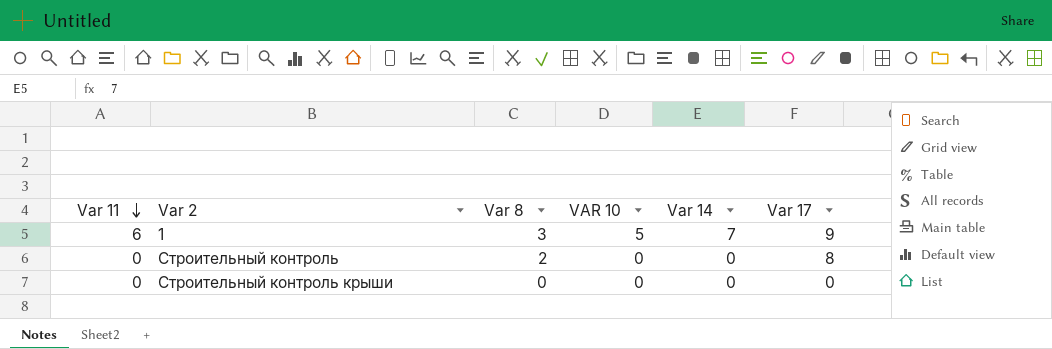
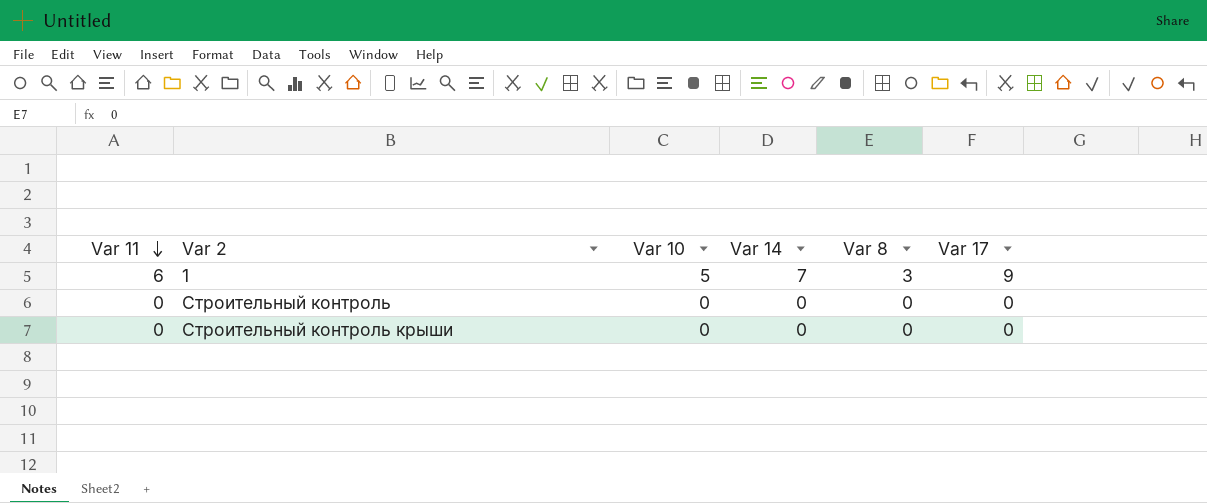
column name: VAR 10 -> Var 10
column Var 8 | position: 3 -> 5
Строительный контроль | Var 8: 2 -> 0
Строительный контроль | Var 17: 8 -> 0

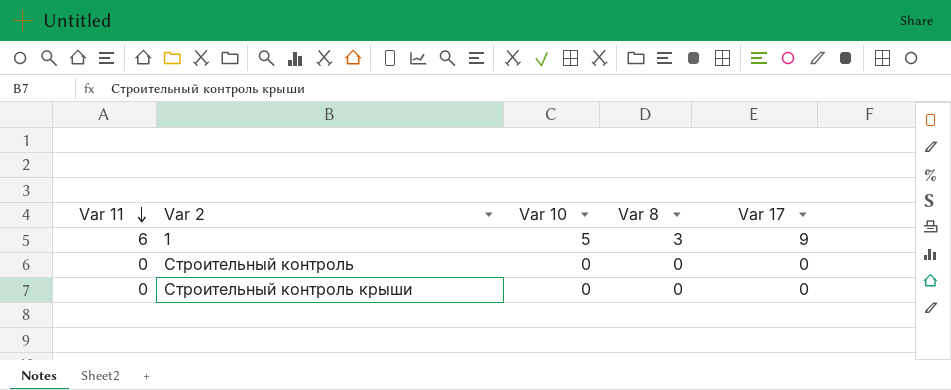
column Var 14 | position: 4 -> none

